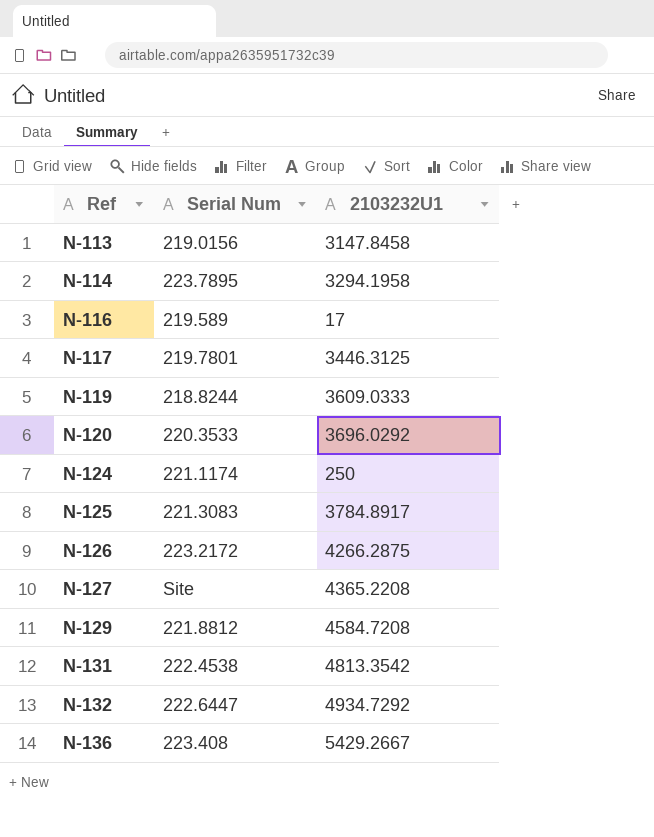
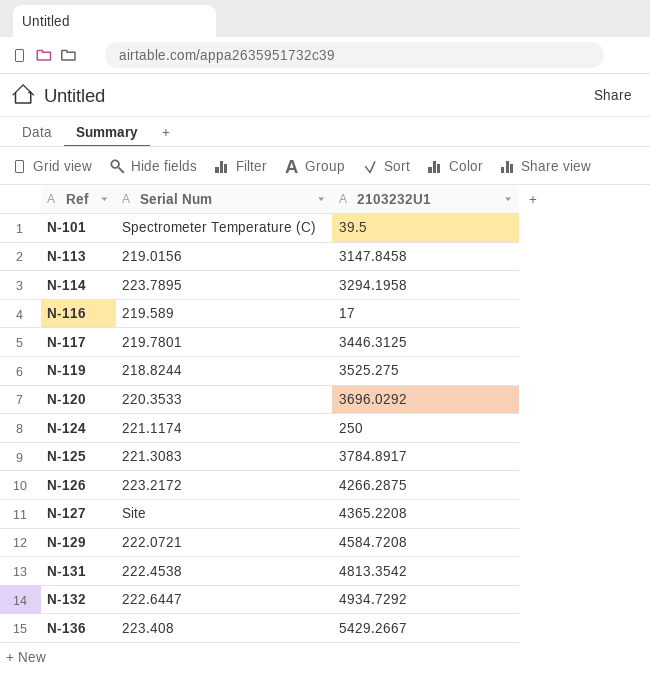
row N-101: none -> Spectrometer Temperature (C) | 39.5
N-119 | 2103232U1: 3609.0333 -> 3525.275
N-129 | Serial Num: 221.8812 -> 222.0721

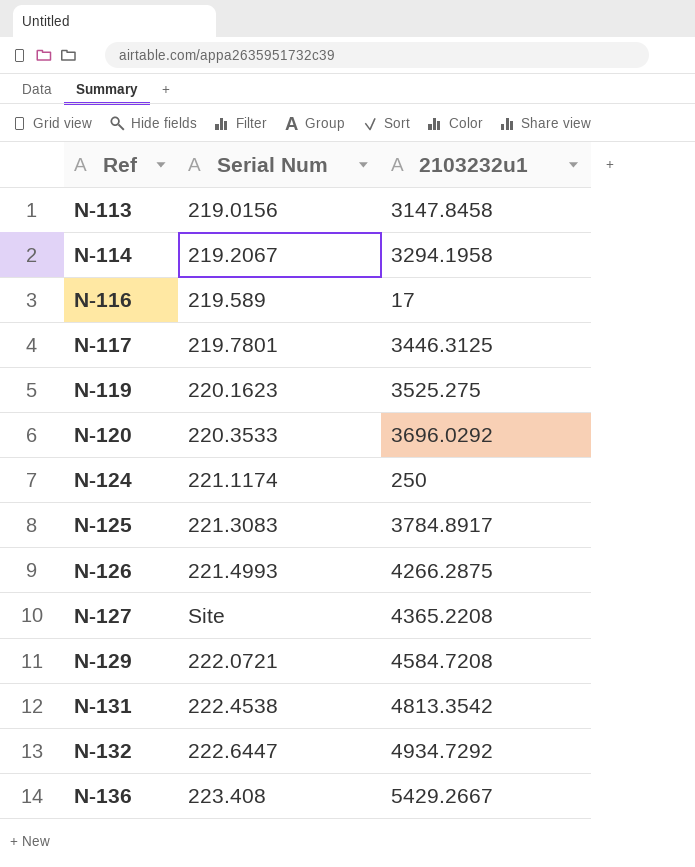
column name: 2103232U1 -> 2103232u1
row N-101: Spectrometer Temperature (C) | 39.5 -> none
N-114 | Serial Num: 223.7895 -> 219.2067
N-119 | Serial Num: 218.8244 -> 220.1623
N-126 | Serial Num: 223.2172 -> 221.4993

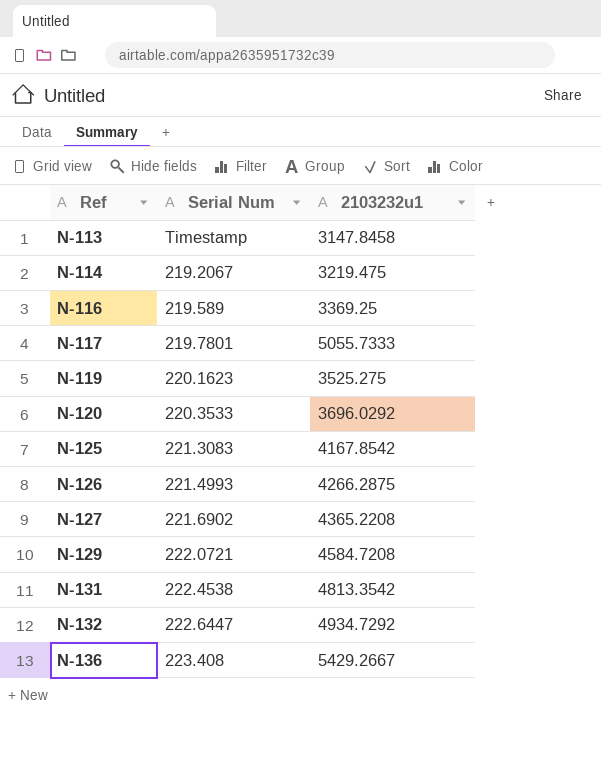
row N-124: 221.1174 | 250 -> none
N-113 | Serial Num: 219.0156 -> Timestamp
N-114 | 2103232u1: 3294.1958 -> 3219.475
N-116 | 2103232u1: 17 -> 3369.25
N-117 | 2103232u1: 3446.3125 -> 5055.7333
N-125 | 2103232u1: 3784.8917 -> 4167.8542
N-127 | Serial Num: Site -> 221.6902

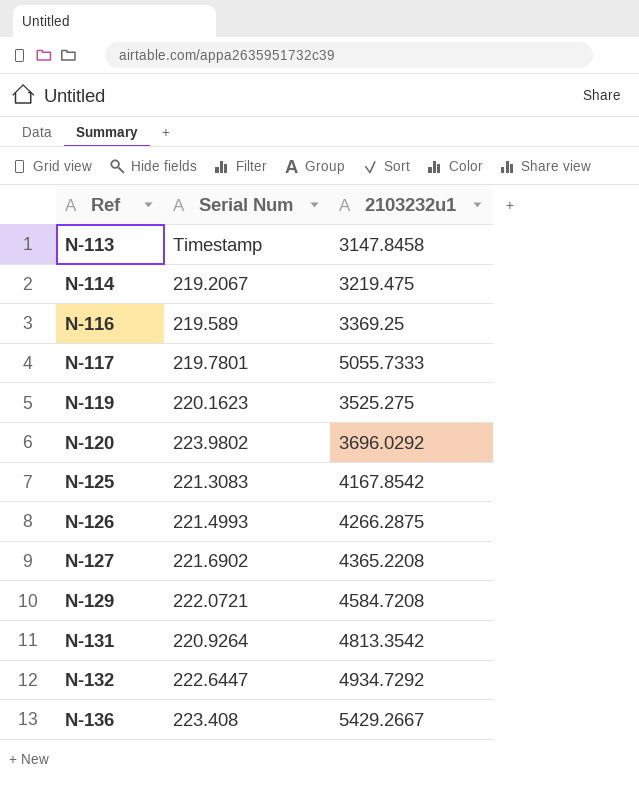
N-120 | Serial Num: 220.3533 -> 223.9802
N-131 | Serial Num: 222.4538 -> 220.9264

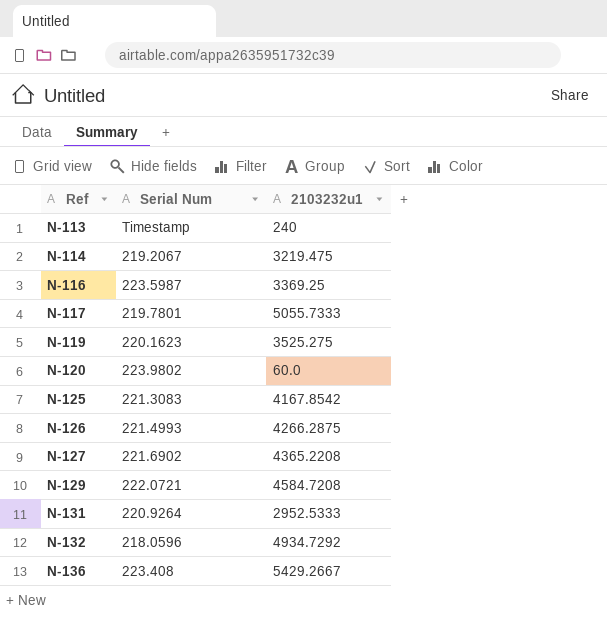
N-113 | 2103232u1: 3147.8458 -> 240
N-116 | Serial Num: 219.589 -> 223.5987
N-120 | 2103232u1: 3696.0292 -> 60.0
N-131 | 2103232u1: 4813.3542 -> 2952.5333
N-132 | Serial Num: 222.6447 -> 218.0596

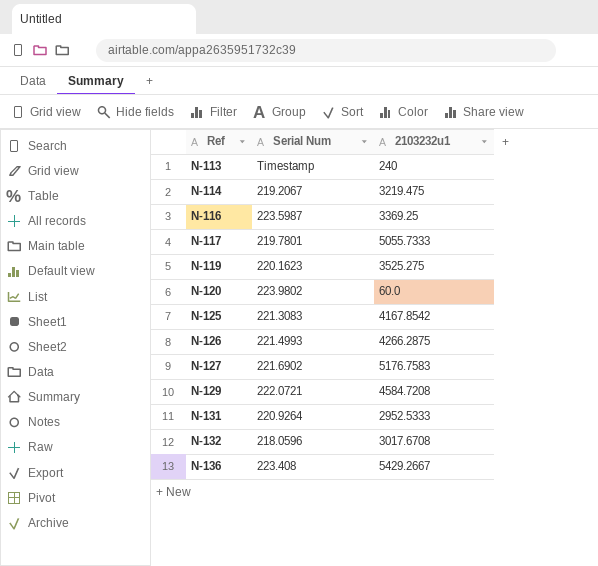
N-127 | 2103232u1: 4365.2208 -> 5176.7583
N-132 | 2103232u1: 4934.7292 -> 3017.6708

